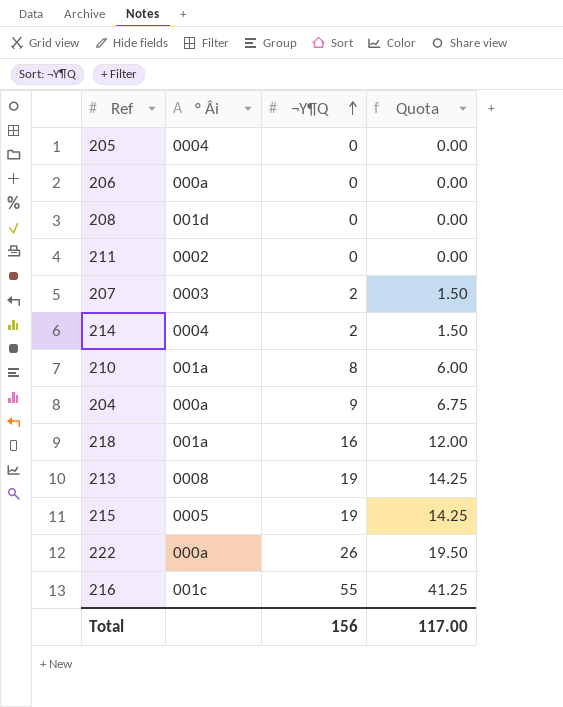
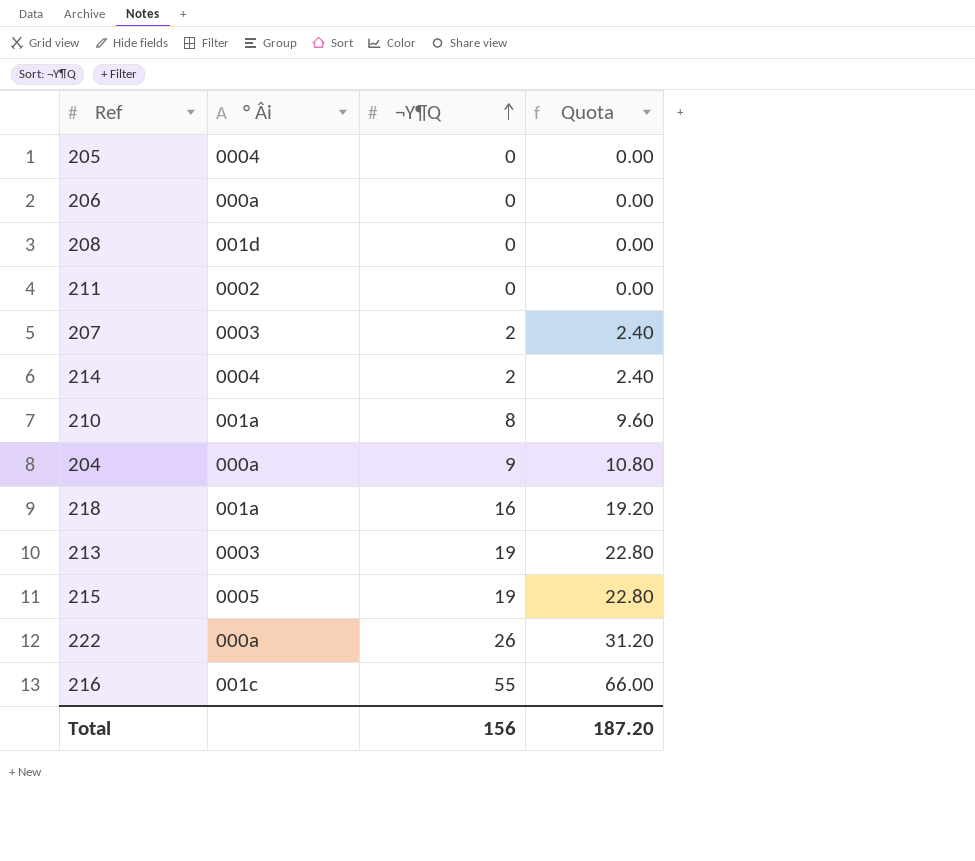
column Quota | formula: [¬Y¶Q] * 0.75 -> [¬Y¶Q] * 1.2
213 | ° Âi: 0008 -> 0003
Total | Quota: 117.00 -> 187.20

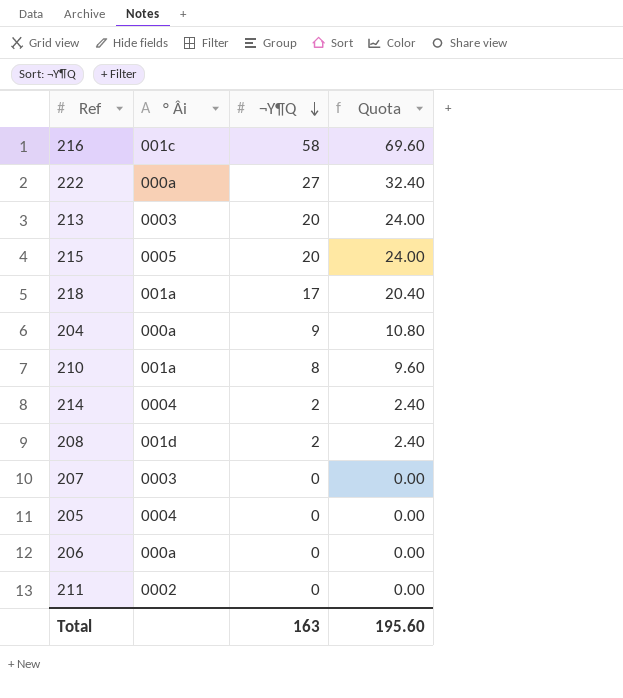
row order: ¬Y¶Q ascending -> ¬Y¶Q descending
216 | ¬Y¶Q: 55 -> 58
216 | Quota: 66.00 -> 69.60
222 | ¬Y¶Q: 26 -> 27
222 | Quota: 31.20 -> 32.40
213 | ¬Y¶Q: 19 -> 20
213 | Quota: 22.80 -> 24.00
215 | ¬Y¶Q: 19 -> 20
215 | Quota: 22.80 -> 24.00
218 | ¬Y¶Q: 16 -> 17
218 | Quota: 19.20 -> 20.40
208 | ¬Y¶Q: 0 -> 2
208 | Quota: 0.00 -> 2.40
207 | ¬Y¶Q: 2 -> 0
207 | Quota: 2.40 -> 0.00
Total | ¬Y¶Q: 156 -> 163
Total | Quota: 187.20 -> 195.60

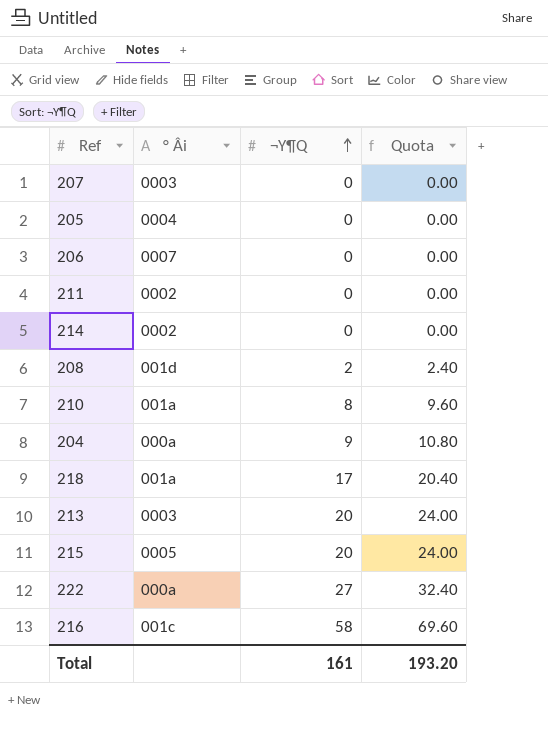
row order: ¬Y¶Q descending -> ¬Y¶Q ascending
206 | ° Âi: 000a -> 0007
214 | ° Âi: 0004 -> 0002
214 | ¬Y¶Q: 2 -> 0
214 | Quota: 2.40 -> 0.00
Total | ¬Y¶Q: 163 -> 161
Total | Quota: 195.60 -> 193.20

